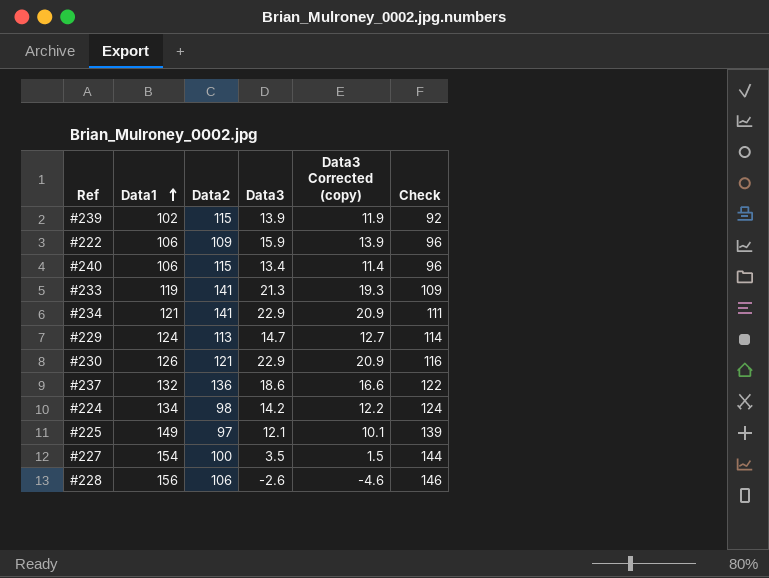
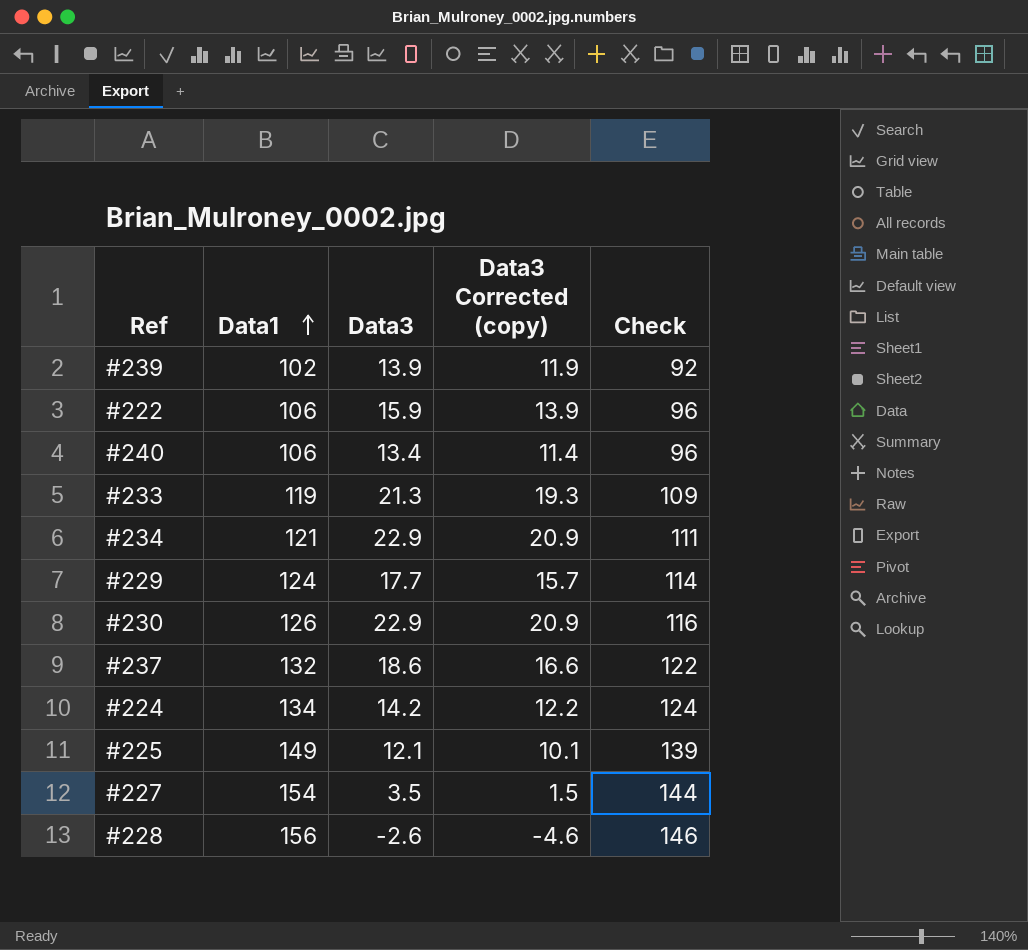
column Data2 | position: 3 -> none
#229 | Data3: 14.7 -> 17.7
#229 | Data3 Corrected (copy): 12.7 -> 15.7

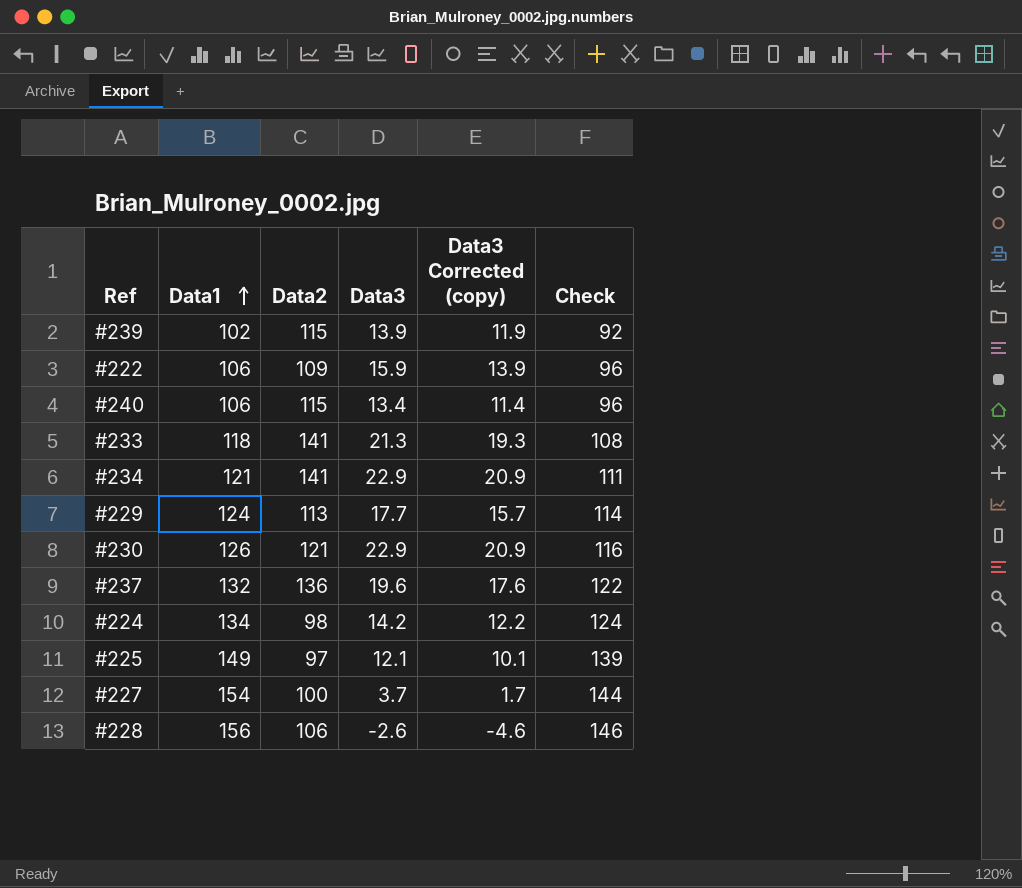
column Data2 | position: none -> 3
#233 | Data1: 119 -> 118
#233 | Check: 109 -> 108
#237 | Data3: 18.6 -> 19.6
#237 | Data3 Corrected (copy): 16.6 -> 17.6
#227 | Data3: 3.5 -> 3.7
#227 | Data3 Corrected (copy): 1.5 -> 1.7

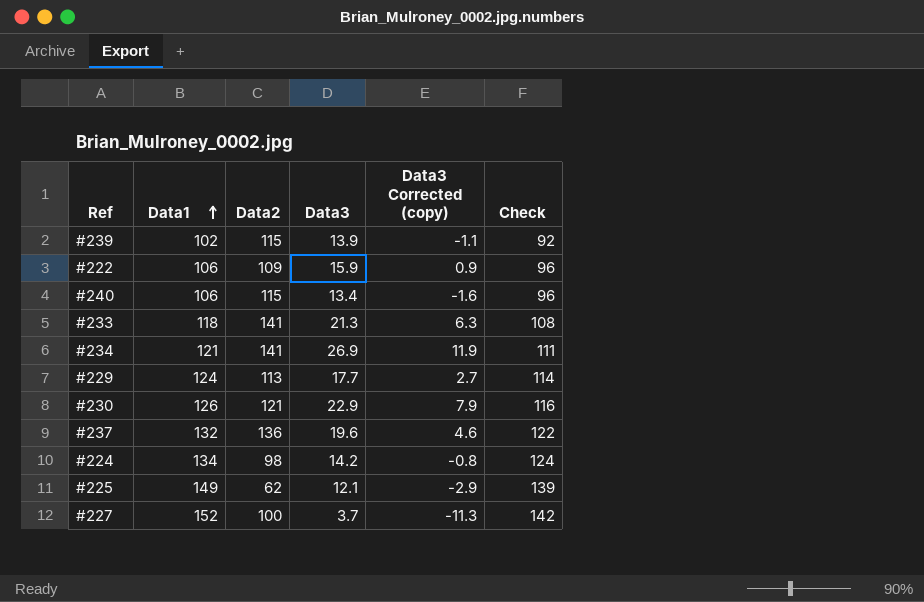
column Data3 Corrected (copy) | formula: [Data3] - 2 -> [Data3] - 15
row #228: 156 | 106 | -2.6 | -4.6 | 146 -> none
#234 | Data3: 22.9 -> 26.9
#225 | Data2: 97 -> 62
#227 | Data1: 154 -> 152
#227 | Check: 144 -> 142

